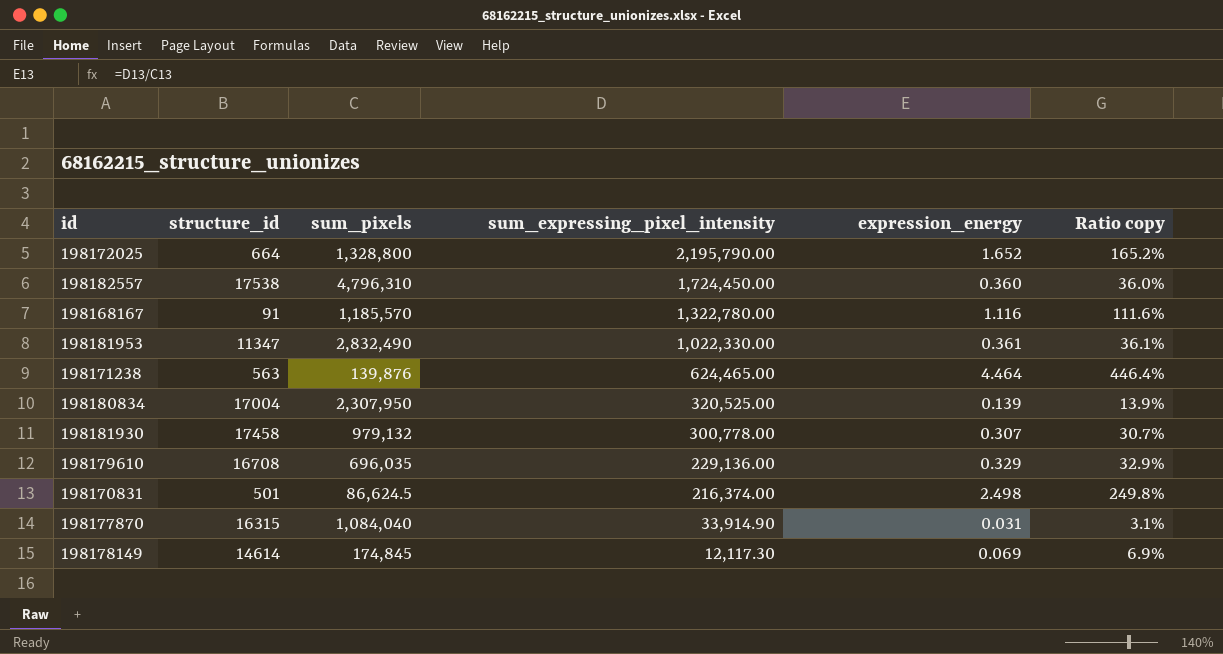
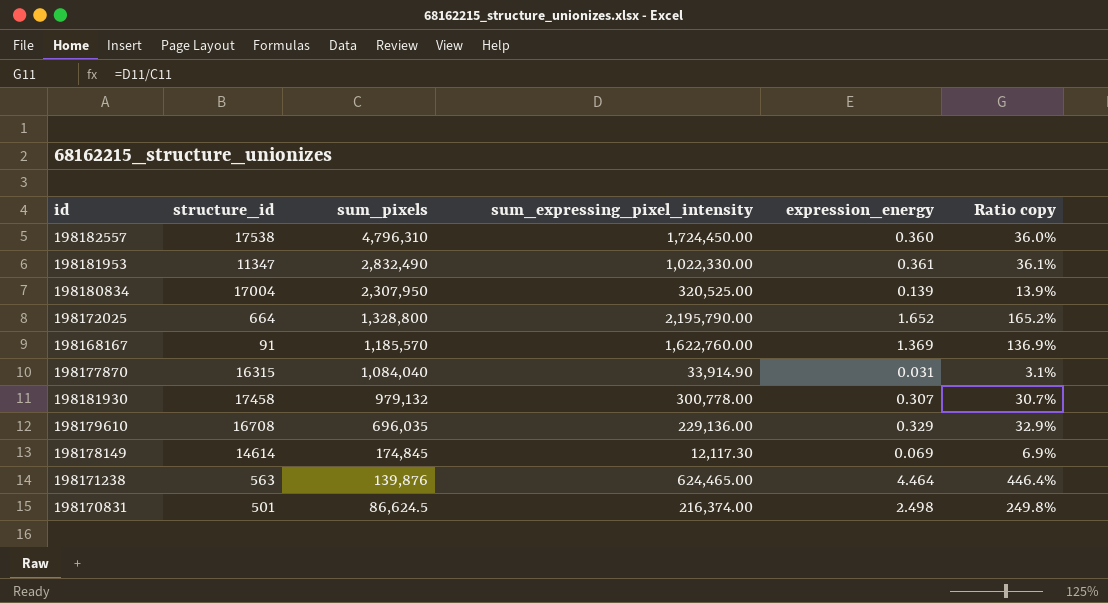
row order: sum_expressing_pixel_intensity descending -> sum_pixels descending
198168167 | sum_expressing_pixel_intensity: 1,322,780.00 -> 1,622,760.00
198168167 | expression_energy: 1.116 -> 1.369
198168167 | Ratio copy: 111.6% -> 136.9%

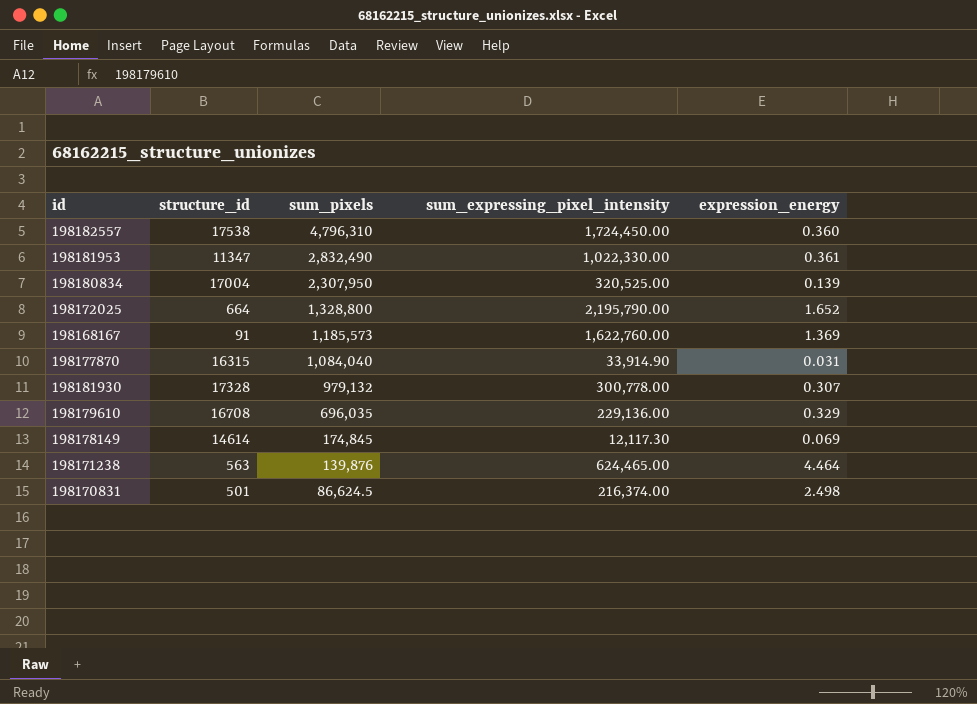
column Ratio copy | formula: [sum_expressing_pixel_intensity] / [sum_pixels] -> none
198168167 | sum_pixels: 1,185,570 -> 1,185,573
198181930 | structure_id: 17458 -> 17328

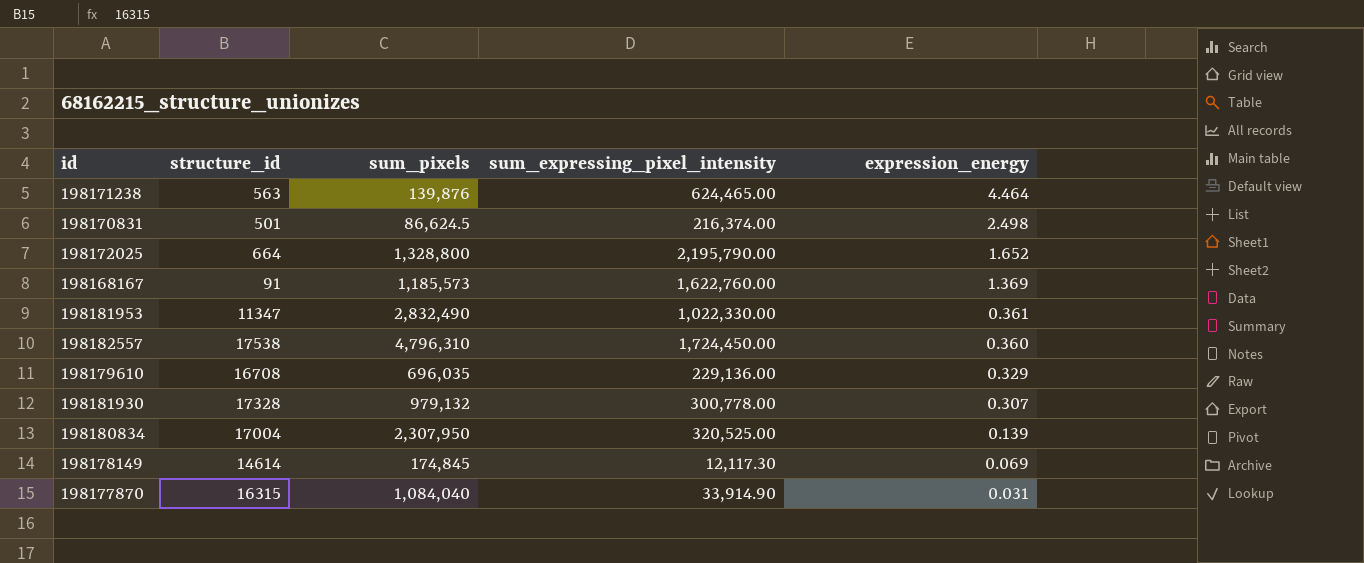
row order: sum_pixels descending -> expression_energy descending

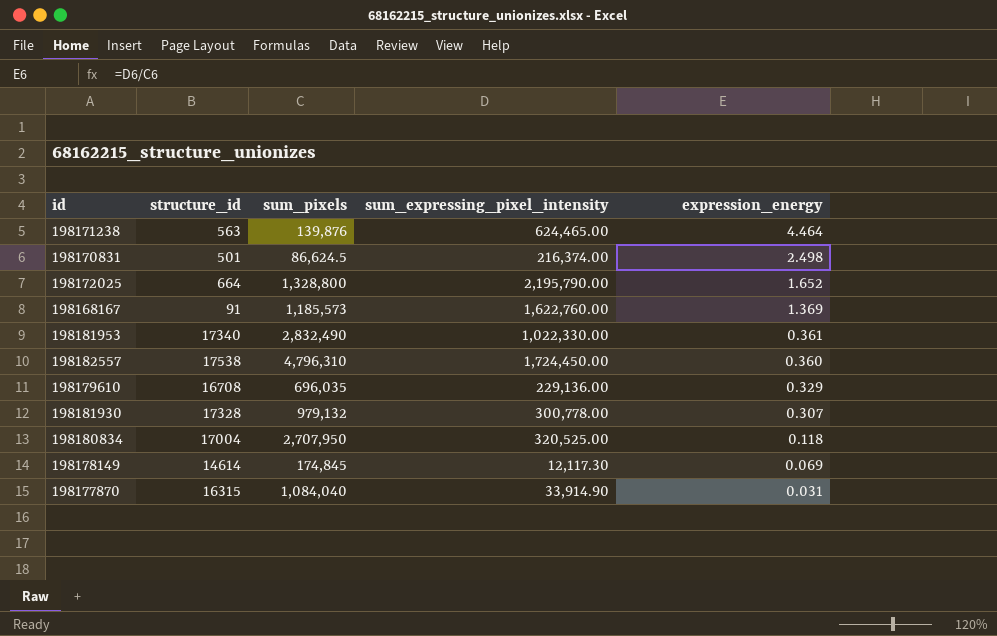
198181953 | structure_id: 11347 -> 17340
198180834 | sum_pixels: 2,307,950 -> 2,707,950
198180834 | expression_energy: 0.139 -> 0.118

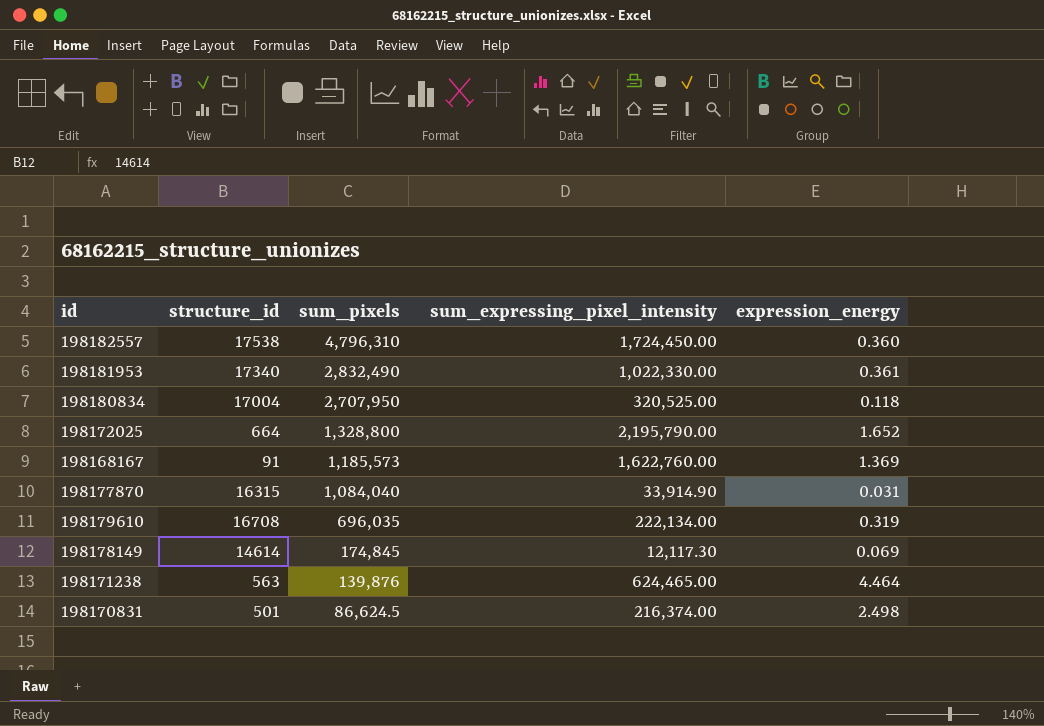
row order: expression_energy descending -> sum_pixels descending
row 198181930: 17328 | 979,132 | 300,778.00 | 0.307 -> none
198179610 | sum_expressing_pixel_intensity: 229,136.00 -> 222,134.00
198179610 | expression_energy: 0.329 -> 0.319

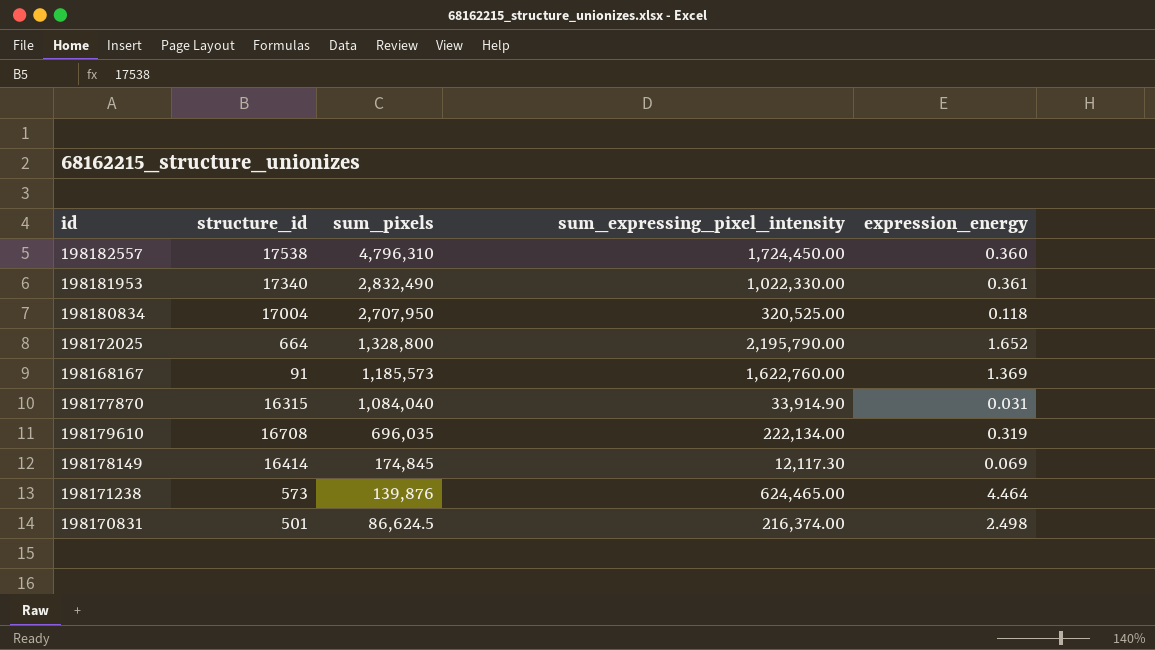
198178149 | structure_id: 14614 -> 16414
198171238 | structure_id: 563 -> 573

